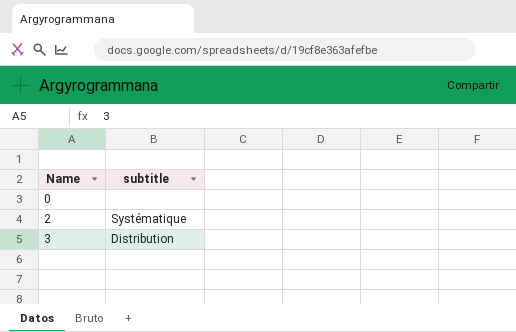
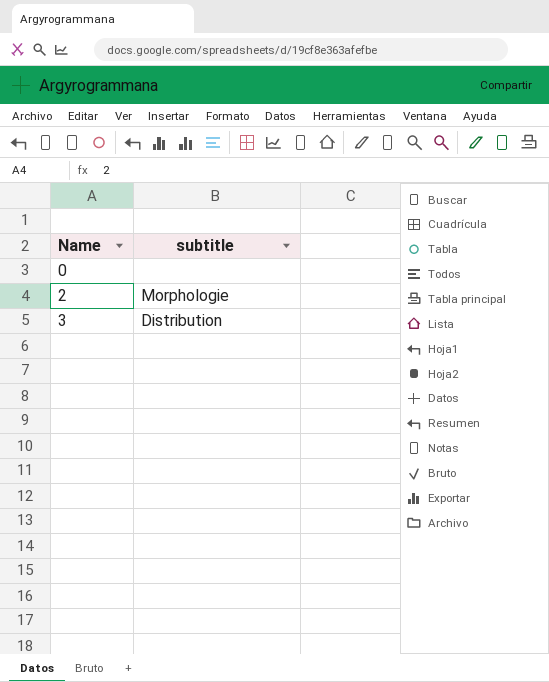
2 | subtitle: Systématique -> Morphologie

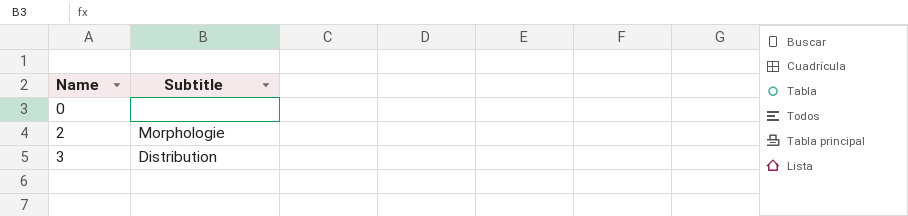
column name: subtitle -> Subtitle

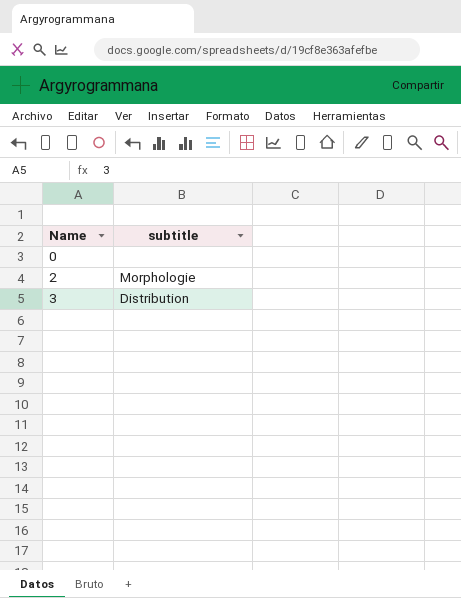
column name: Subtitle -> subtitle

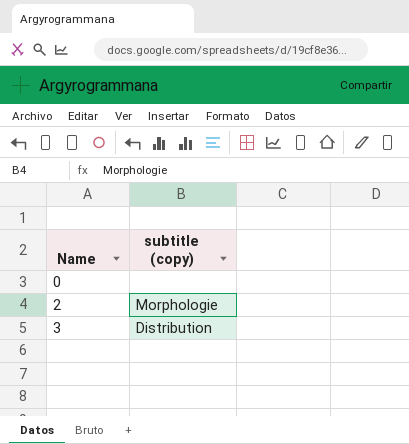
column name: subtitle -> subtitle (copy)

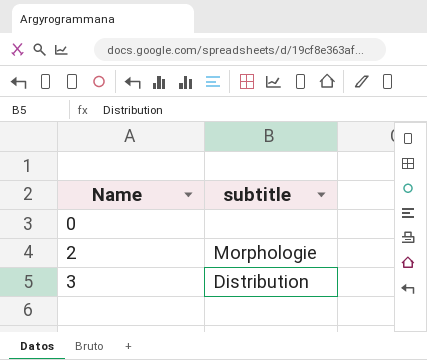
column name: subtitle (copy) -> subtitle

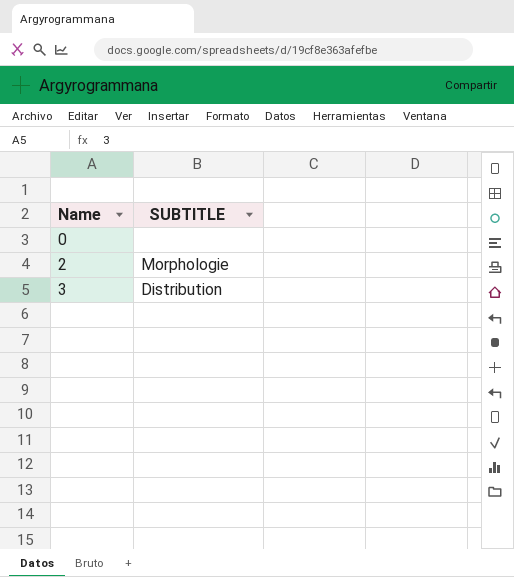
column name: subtitle -> SUBTITLE

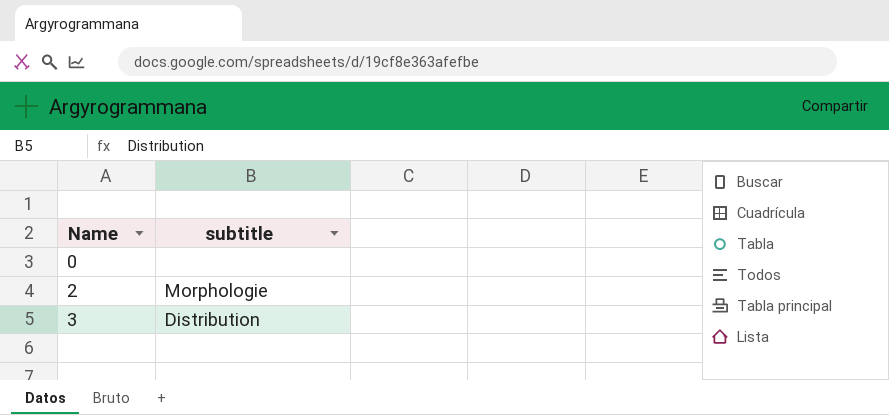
column name: SUBTITLE -> subtitle

